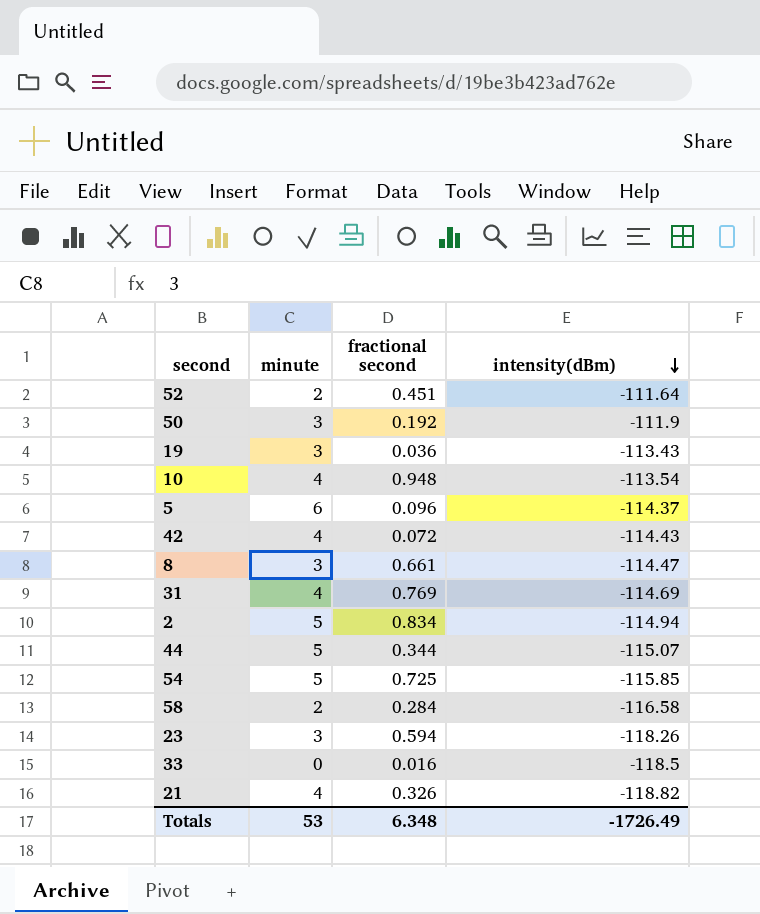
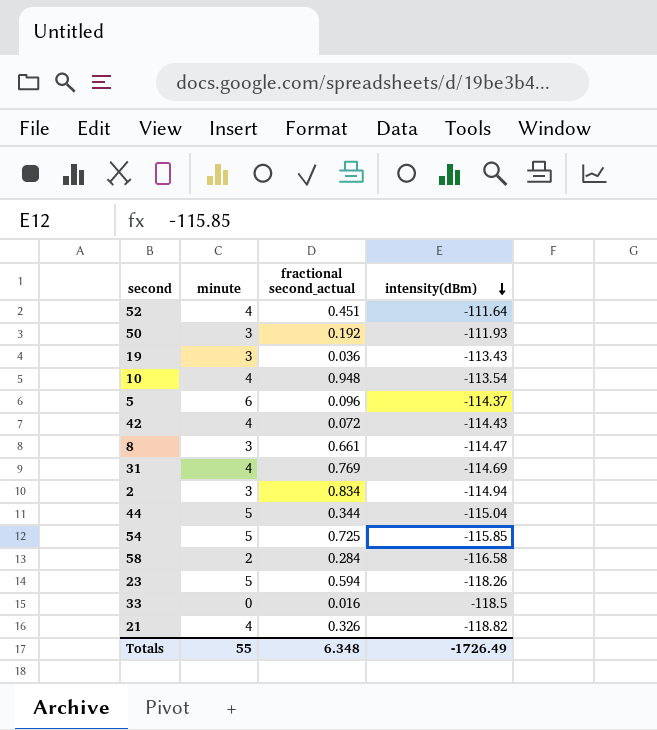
column name: fractional second -> fractional second_actual
52 | minute: 2 -> 4
50 | intensity(dBm): -111.9 -> -111.93
2 | minute: 5 -> 3
44 | intensity(dBm): -115.07 -> -115.04
23 | minute: 3 -> 5
Totals | minute: 53 -> 55

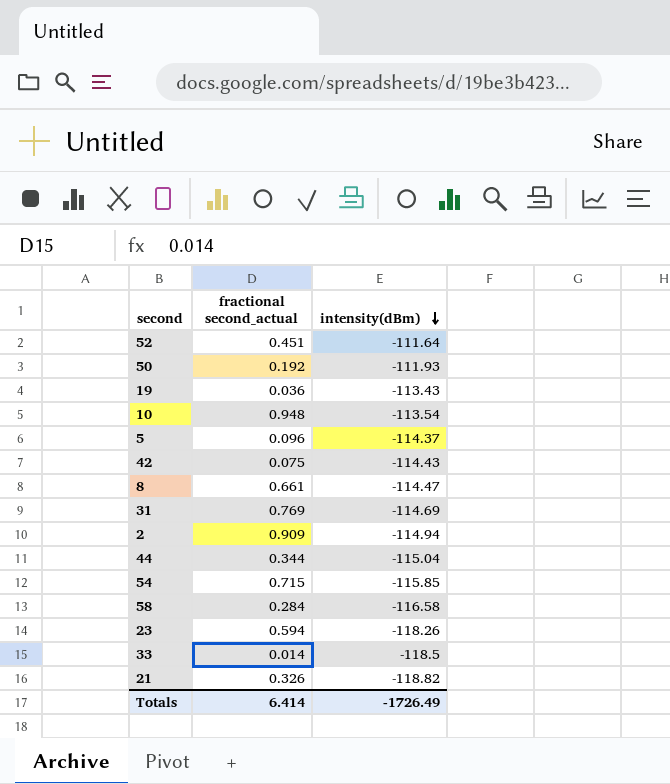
column minute | position: 2 -> none
42 | fractional second_actual: 0.072 -> 0.075
2 | fractional second_actual: 0.834 -> 0.909
54 | fractional second_actual: 0.725 -> 0.715
33 | fractional second_actual: 0.016 -> 0.014
Totals | fractional second_actual: 6.348 -> 6.414

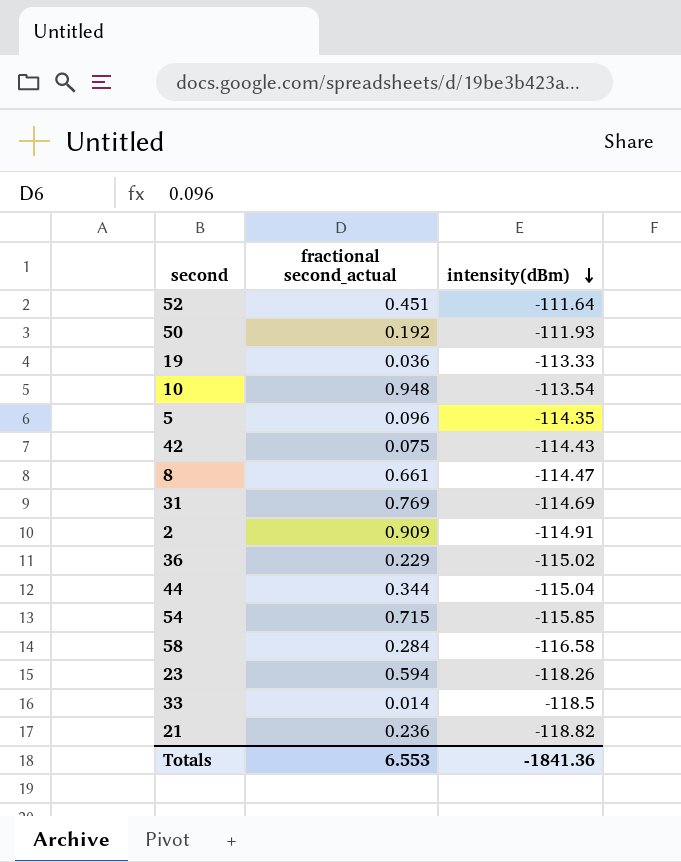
19 | intensity(dBm): -113.43 -> -113.33
5 | intensity(dBm): -114.37 -> -114.35
2 | intensity(dBm): -114.94 -> -114.91
row 36: none -> 0.229 | -115.02
21 | fractional second_actual: 0.326 -> 0.236
Totals | fractional second_actual: 6.414 -> 6.553
Totals | intensity(dBm): -1726.49 -> -1841.36

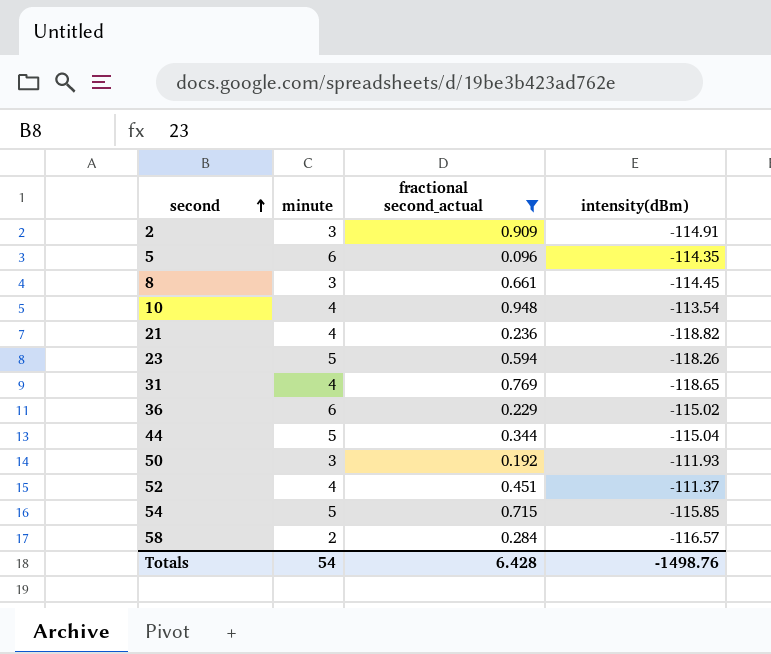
filter: none -> fractional second_actual >= 0.096
row order: intensity(dBm) descending -> second ascending
column minute | position: none -> 2
8 | intensity(dBm): -114.47 -> -114.45
31 | intensity(dBm): -114.69 -> -118.65
52 | intensity(dBm): -111.64 -> -111.37
58 | intensity(dBm): -116.58 -> -116.57
Totals | fractional second_actual: 6.553 -> 6.428
Totals | intensity(dBm): -1841.36 -> -1498.76

